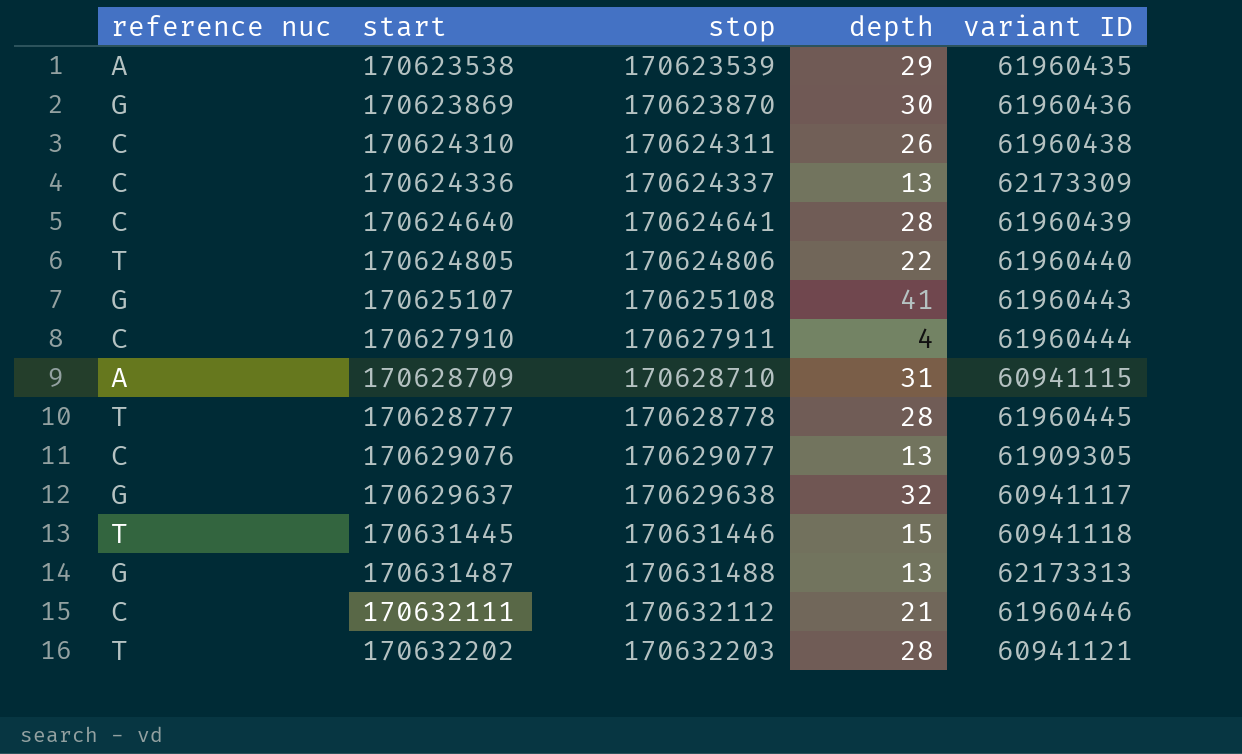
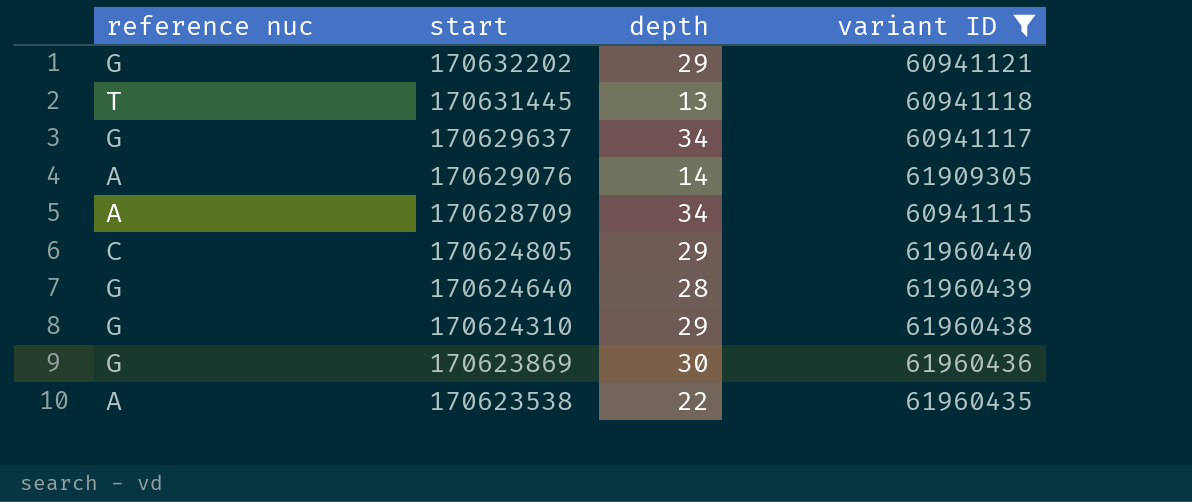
filter: none -> variant ID <= 61960440
row order: start ascending -> start descending
column stop | position: 3 -> none
170632202 | reference nuc: T -> G
170632202 | depth: 28 -> 29
170631445 | depth: 15 -> 13
170629637 | depth: 32 -> 34
170629076 | reference nuc: C -> A
170629076 | depth: 13 -> 14
170628709 | depth: 31 -> 34
170624805 | reference nuc: T -> C
170624805 | depth: 22 -> 29
170624640 | reference nuc: C -> G
170624310 | reference nuc: C -> G
170624310 | depth: 26 -> 29
170623538 | depth: 29 -> 22

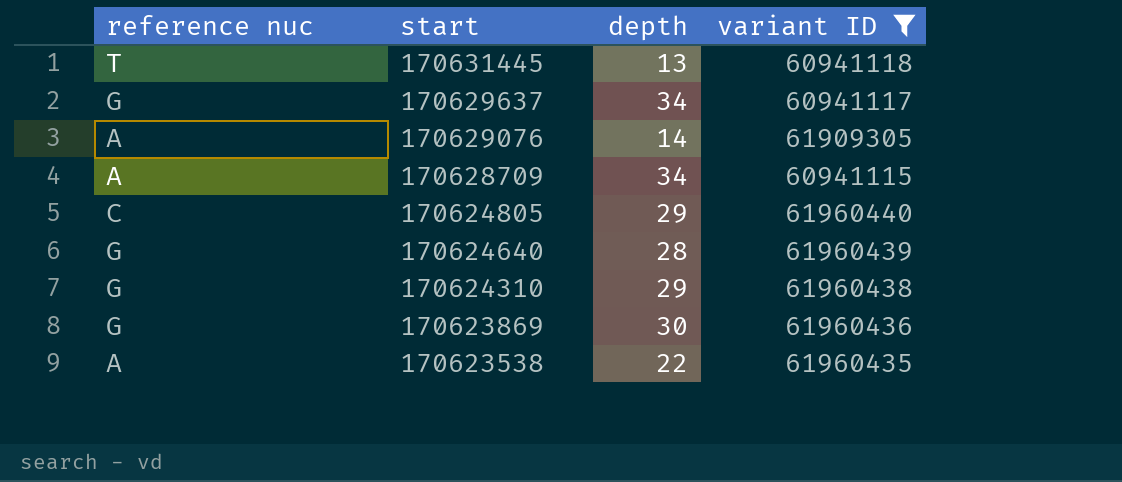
row 170632202: G | 29 | 60941121 -> none

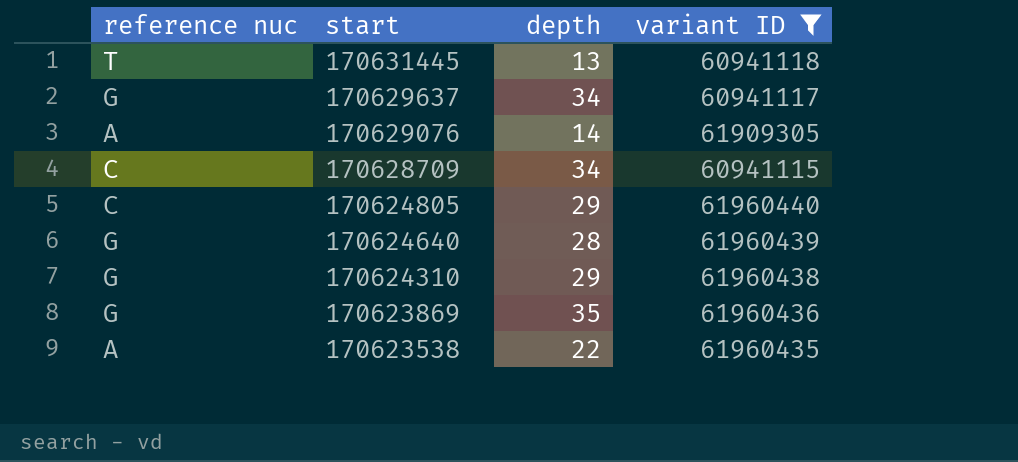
170628709 | reference nuc: A -> C
170623869 | depth: 30 -> 35

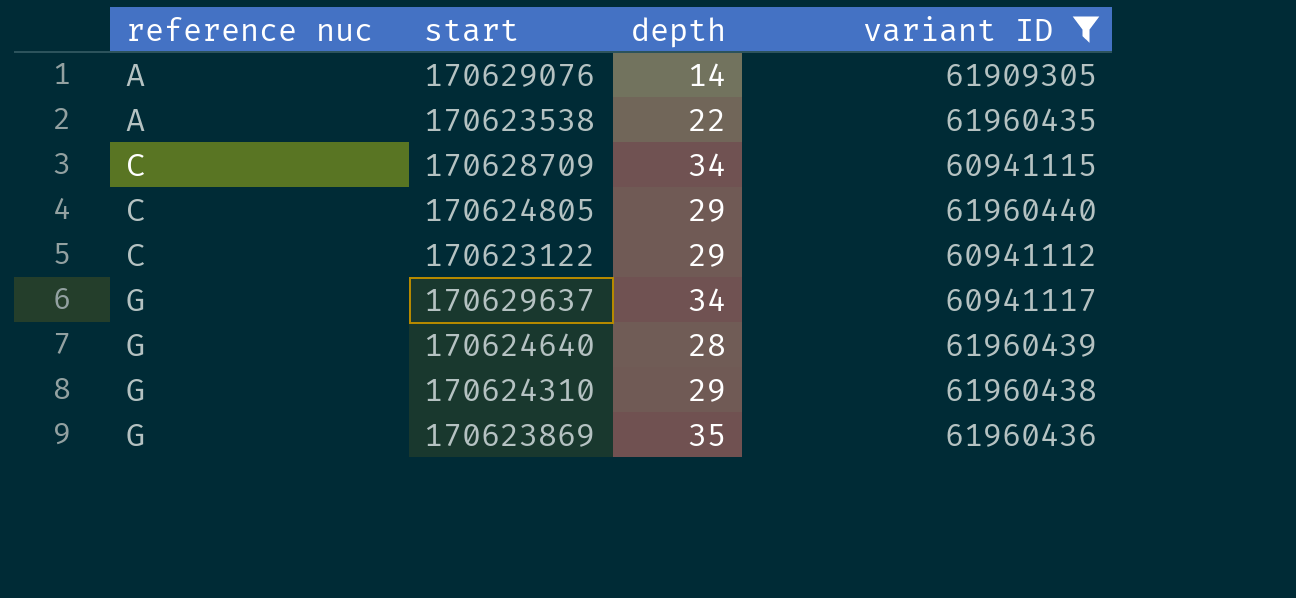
row order: start descending -> reference nuc ascending
row 170631445: T | 13 | 60941118 -> none
row 170623122: none -> C | 29 | 60941112

